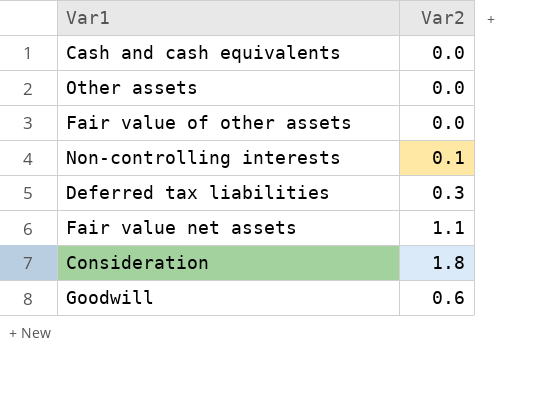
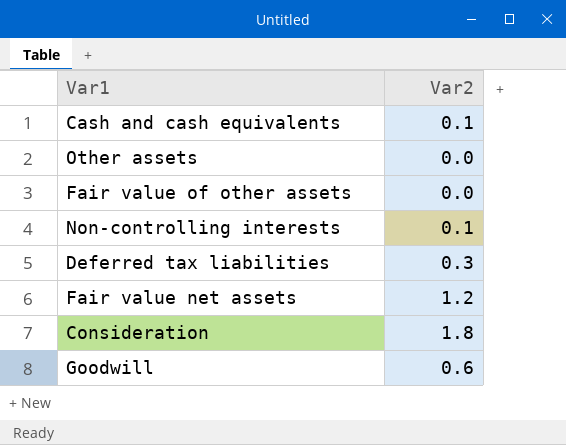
Cash and cash equivalents | Var2: 0.0 -> 0.1
Fair value net assets | Var2: 1.1 -> 1.2

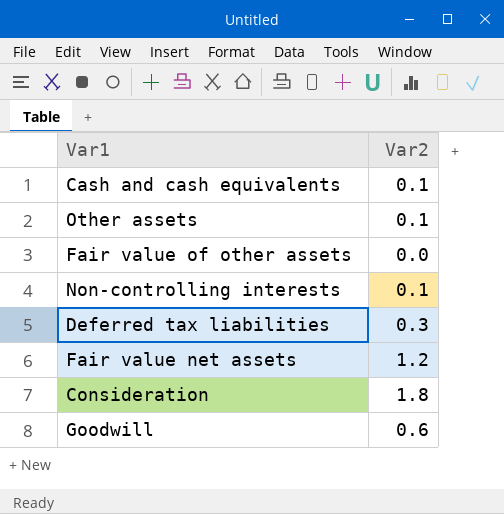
Other assets | Var2: 0.0 -> 0.1

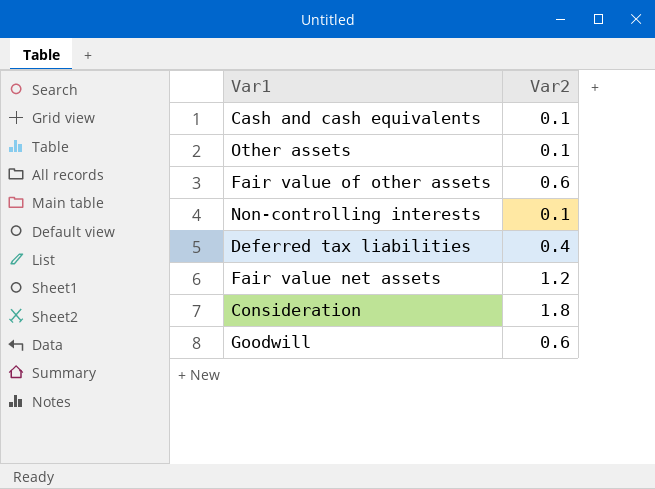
Fair value of other assets | Var2: 0.0 -> 0.6
Deferred tax liabilities | Var2: 0.3 -> 0.4

